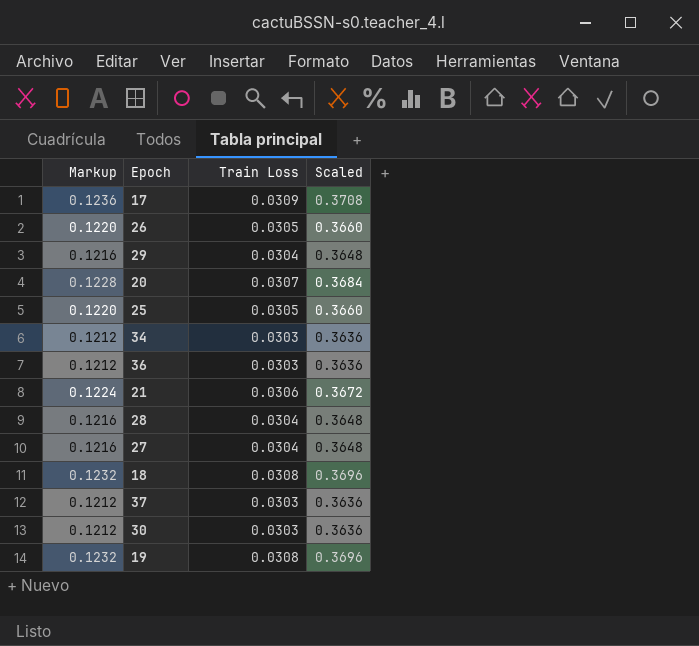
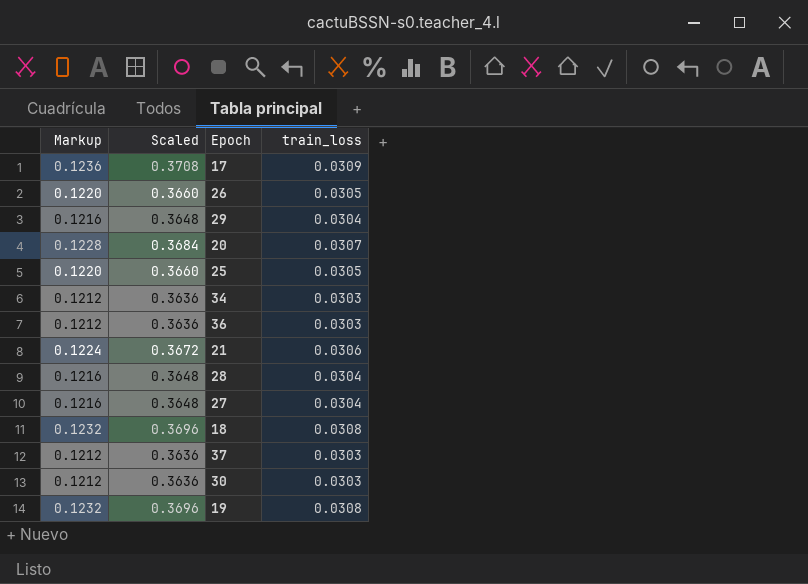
column Scaled | position: 4 -> 2
column name: Train Loss -> train_loss

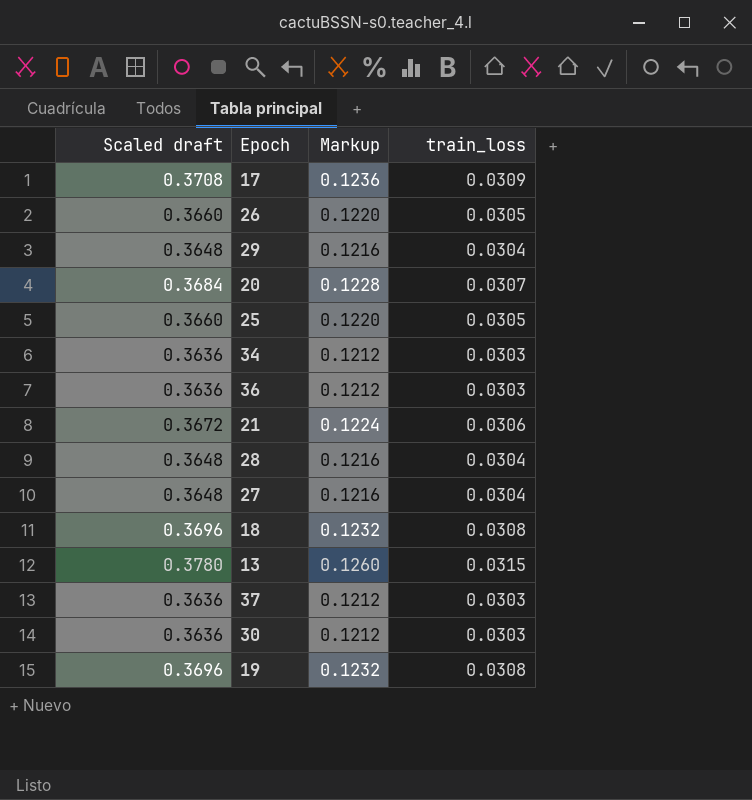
column name: Scaled -> Scaled draft
column Markup | position: 1 -> 3
row 13: none -> 0.3780 | 0.1260 | 0.0315

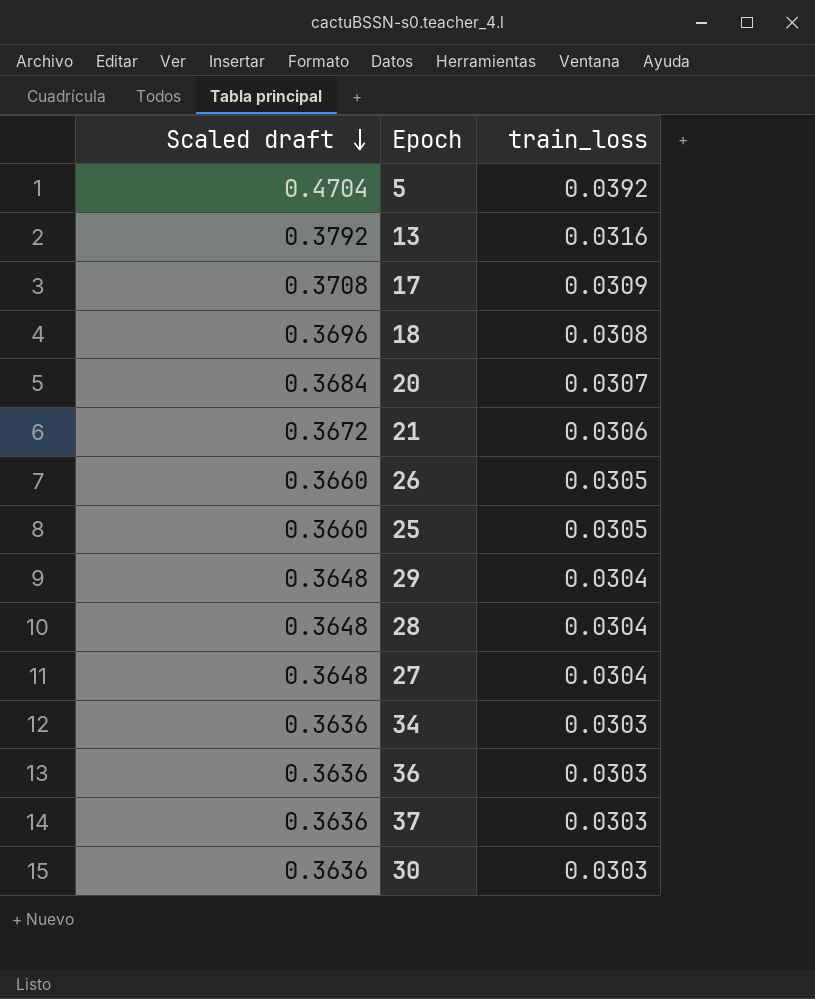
row order: none -> Scaled draft descending
column Markup | formula: [train_loss] * 4 -> none
row 19: 0.3696 | 0.1232 | 0.0308 -> none
row 5: none -> 0.4704 | 0.0392
13 | Scaled draft: 0.3780 -> 0.3792
13 | train_loss: 0.0315 -> 0.0316

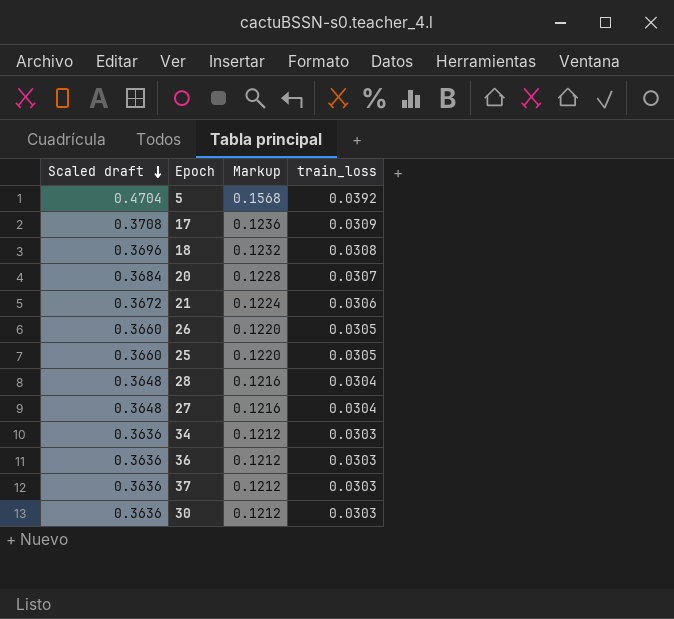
column Markup | formula: none -> [train_loss] * 4
row 13: 0.3792 | 0.0316 -> none
row 29: 0.3648 | 0.0304 -> none

